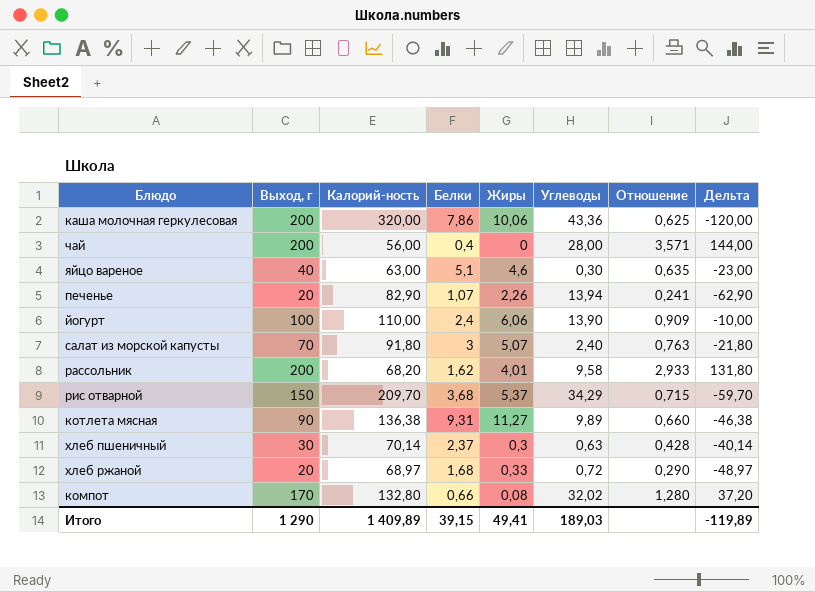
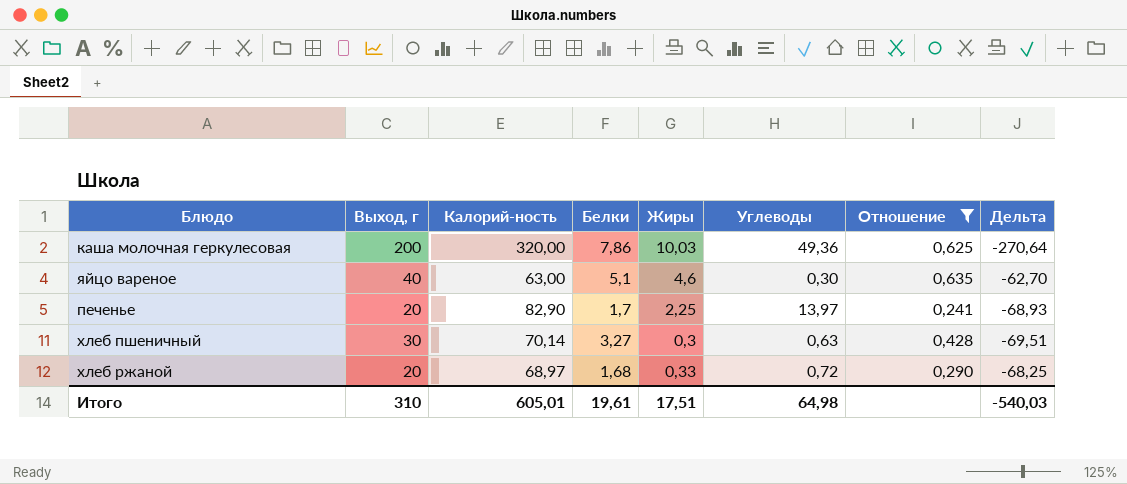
filter: none -> Отношение <= 0,635
column Дельта | formula: [Выход, г] - [Калорий-ность] -> [Углеводы] - [Калорий-ность]
каша молочная геркулесовая | Жиры: 10,06 -> 10,03
каша молочная геркулесовая | Углеводы: 43,36 -> 49,36
печенье | Белки: 1,07 -> 1,7
печенье | Жиры: 2,26 -> 2,25
печенье | Углеводы: 13,94 -> 13,97
хлеб пшеничный | Белки: 2,37 -> 3,27
Итого | Выход, г: 1 290 -> 310
Итого | Калорий-ность: 1 409,89 -> 605,01
Итого | Белки: 39,15 -> 19,61
Итого | Жиры: 49,41 -> 17,51
Итого | Углеводы: 189,03 -> 64,98
Итого | Дельта: -119,89 -> -540,03

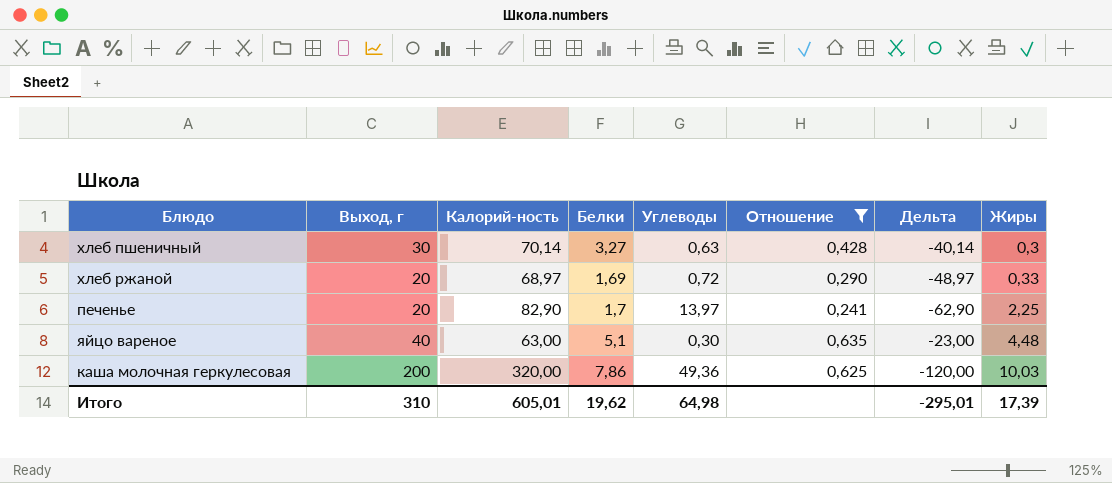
row order: none -> Жиры ascending
column Дельта | formula: [Углеводы] - [Калорий-ность] -> [Выход, г] - [Калорий-ность]
column Жиры | position: 5 -> 8
хлеб ржаной | Белки: 1,68 -> 1,69
яйцо вареное | Жиры: 4,6 -> 4,48
Итого | Белки: 19,61 -> 19,62
Итого | Дельта: -540,03 -> -295,01
Итого | Жиры: 17,51 -> 17,39

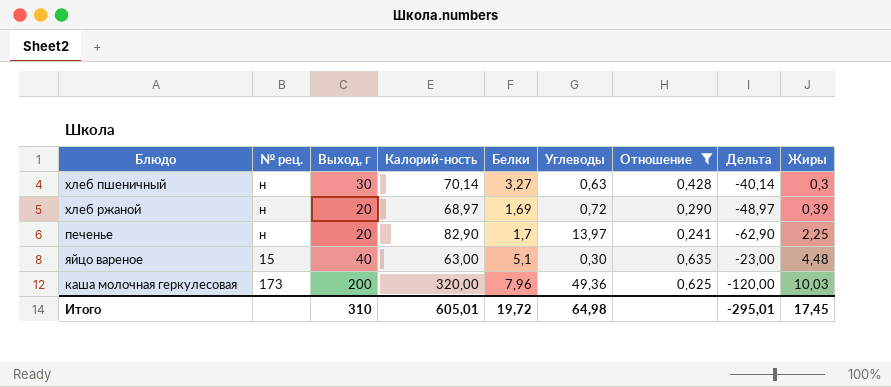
column № рец. | position: none -> 2
хлеб ржаной | Жиры: 0,33 -> 0,39
каша молочная геркулесовая | Белки: 7,86 -> 7,96
Итого | Белки: 19,62 -> 19,72
Итого | Жиры: 17,39 -> 17,45

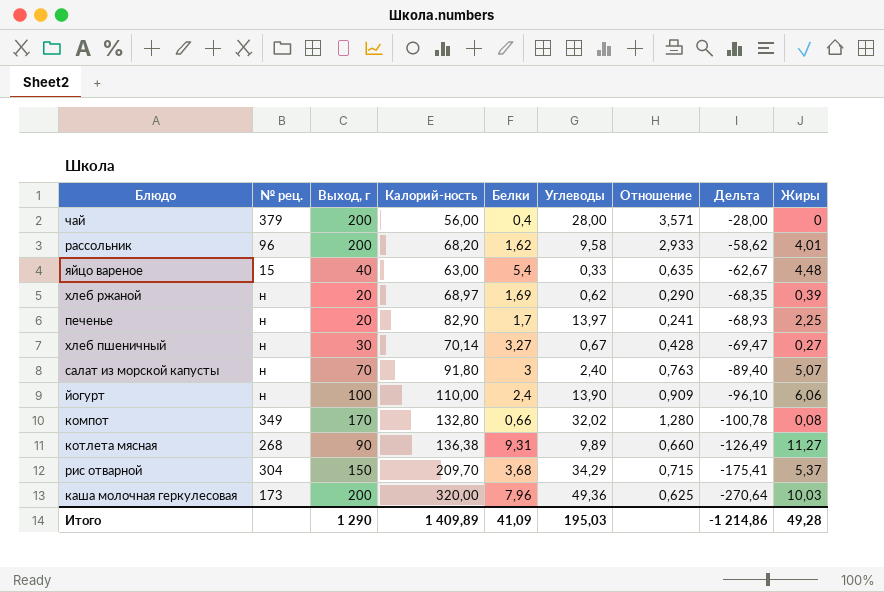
filter: Отношение <= 0,635 -> none
row order: Жиры ascending -> Дельта descending
column Дельта | formula: [Выход, г] - [Калорий-ность] -> [Углеводы] - [Калорий-ность]
яйцо вареное | Белки: 5,1 -> 5,4
яйцо вареное | Углеводы: 0,30 -> 0,33
хлеб ржаной | Углеводы: 0,72 -> 0,62
хлеб пшеничный | Углеводы: 0,63 -> 0,67
хлеб пшеничный | Жиры: 0,3 -> 0,27
Итого | Выход, г: 310 -> 1 290
Итого | Калорий-ность: 605,01 -> 1 409,89
Итого | Белки: 19,72 -> 41,09
Итого | Углеводы: 64,98 -> 195,03
Итого | Дельта: -295,01 -> -1 214,86
Итого | Жиры: 17,45 -> 49,28

